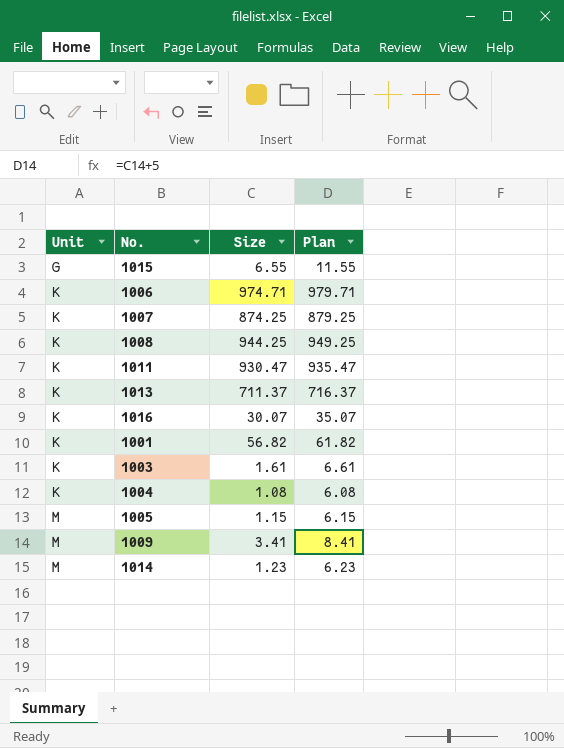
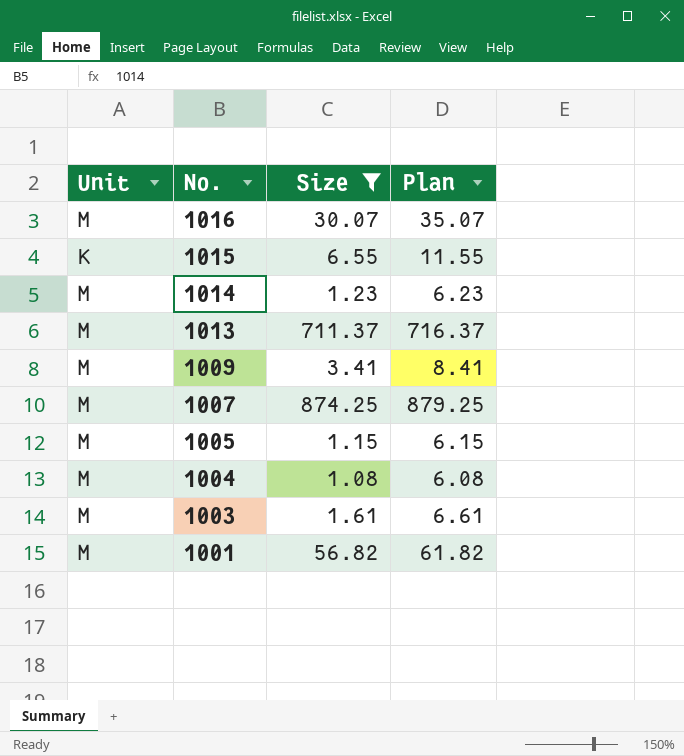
filter: none -> Size <= 874.25
row order: Unit ascending -> No. descending
1016 | Unit: K -> M
1015 | Unit: G -> K
1013 | Unit: K -> M
1007 | Unit: K -> M
1004 | Unit: K -> M
1003 | Unit: K -> M
1001 | Unit: K -> M

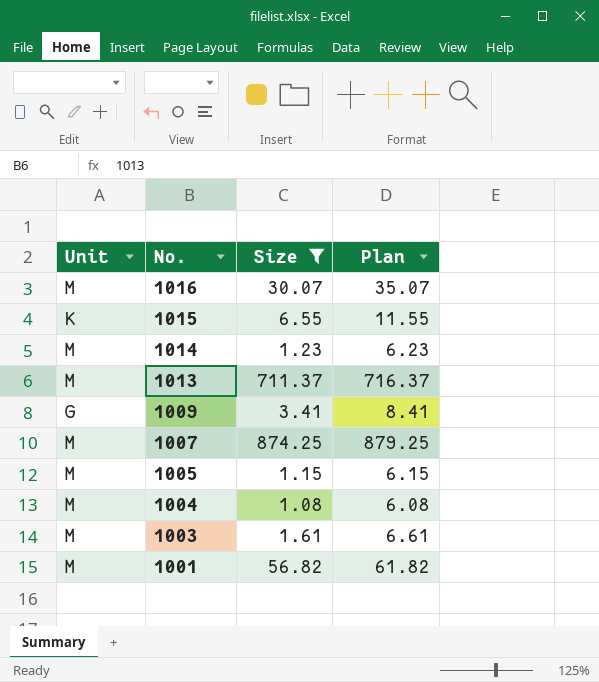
1009 | Unit: M -> G

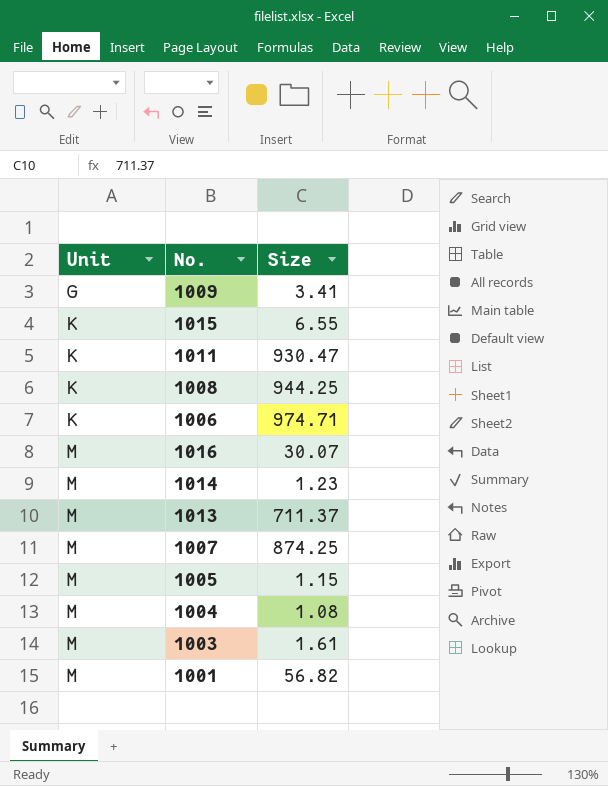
filter: Size <= 874.25 -> none
row order: No. descending -> Unit ascending
column Plan | formula: [Size] + 5 -> none

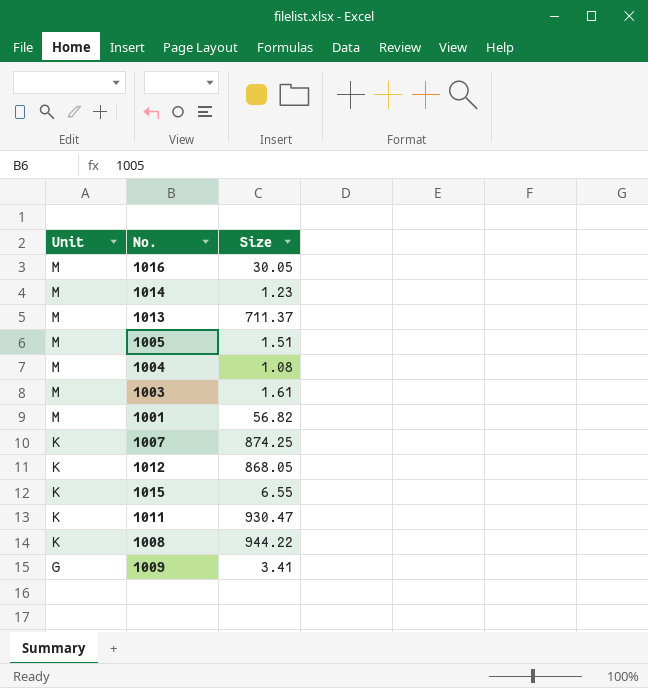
row order: Unit ascending -> Unit descending
row 1006: K | 974.71 -> none
1016 | Size: 30.07 -> 30.05
1005 | Size: 1.15 -> 1.51
1007 | Unit: M -> K
row 1012: none -> K | 868.05
1008 | Size: 944.25 -> 944.22

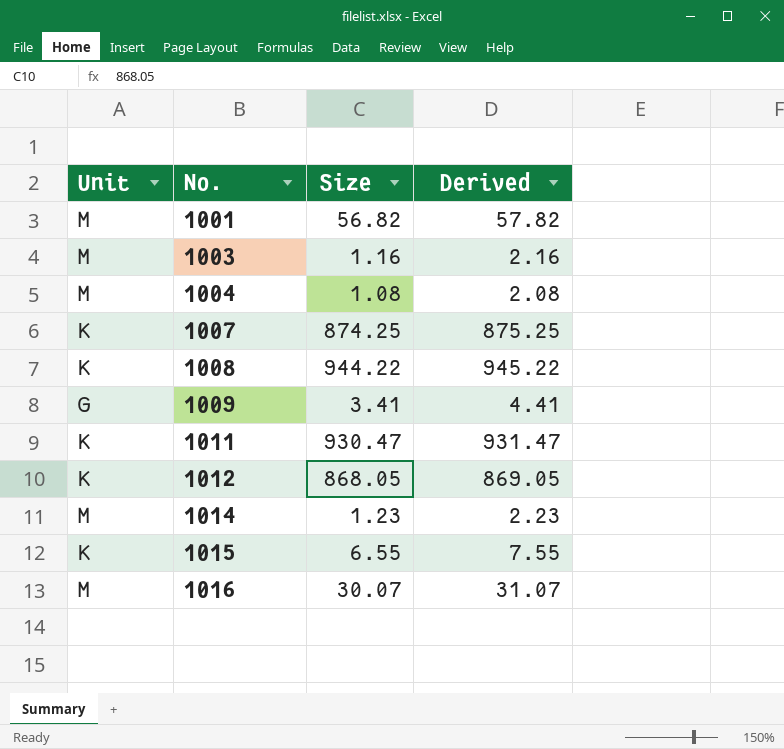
row order: Unit descending -> No. ascending
column Derived | formula: none -> [Size] + 1
row 1013: M | 711.37 -> none
row 1005: M | 1.51 -> none
1003 | Size: 1.61 -> 1.16
1016 | Size: 30.05 -> 30.07

